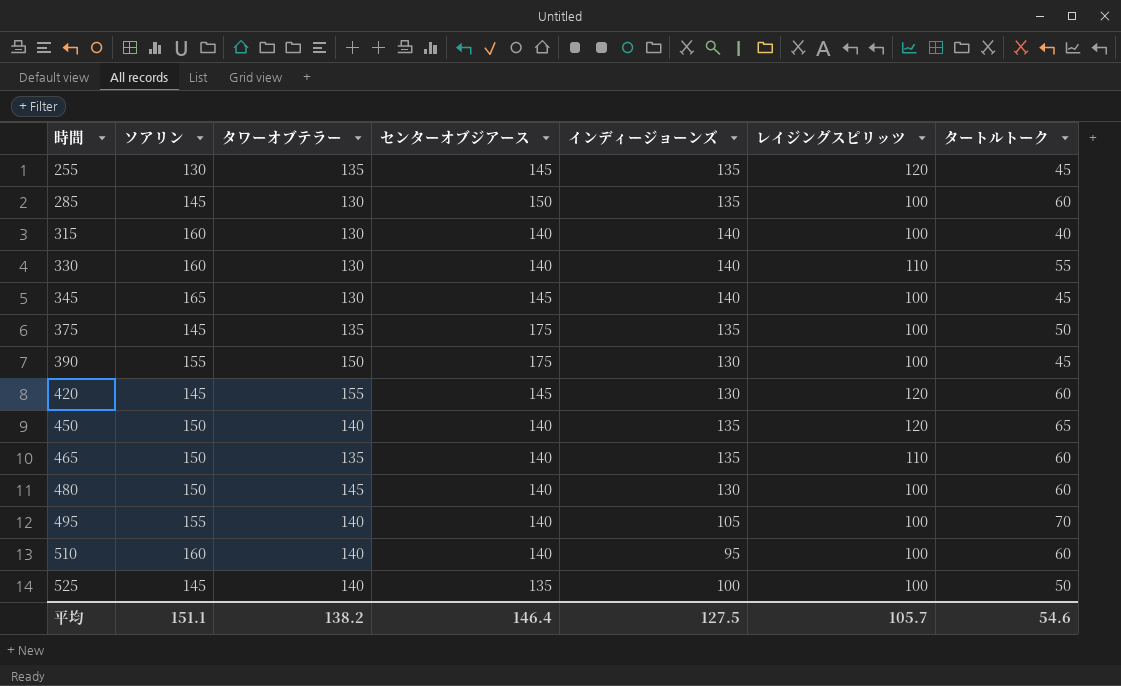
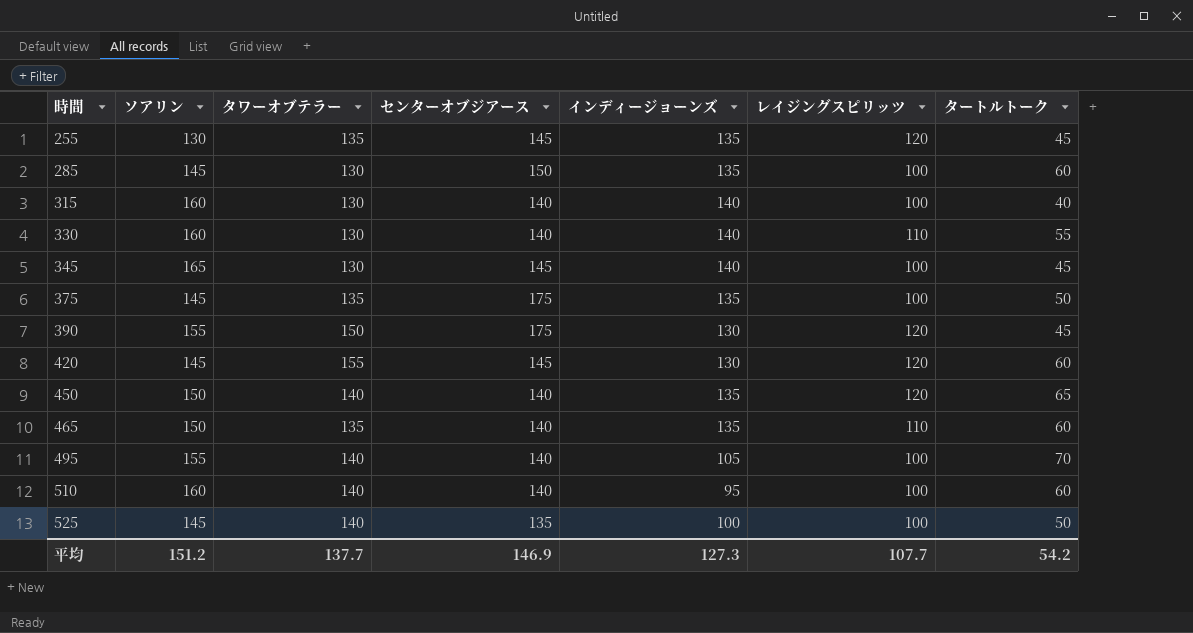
row 480: 150 | 145 | 140 | 130 | 100 | 60 -> none
390 | レイジングスピリッツ: 100 -> 120
平均 | ソアリン: 151.1 -> 151.2
平均 | タワーオブテラー: 138.2 -> 137.7
平均 | センターオブジアース: 146.4 -> 146.9
平均 | インディージョーンズ: 127.5 -> 127.3
平均 | レイジングスピリッツ: 105.7 -> 107.7
平均 | タートルトーク: 54.6 -> 54.2

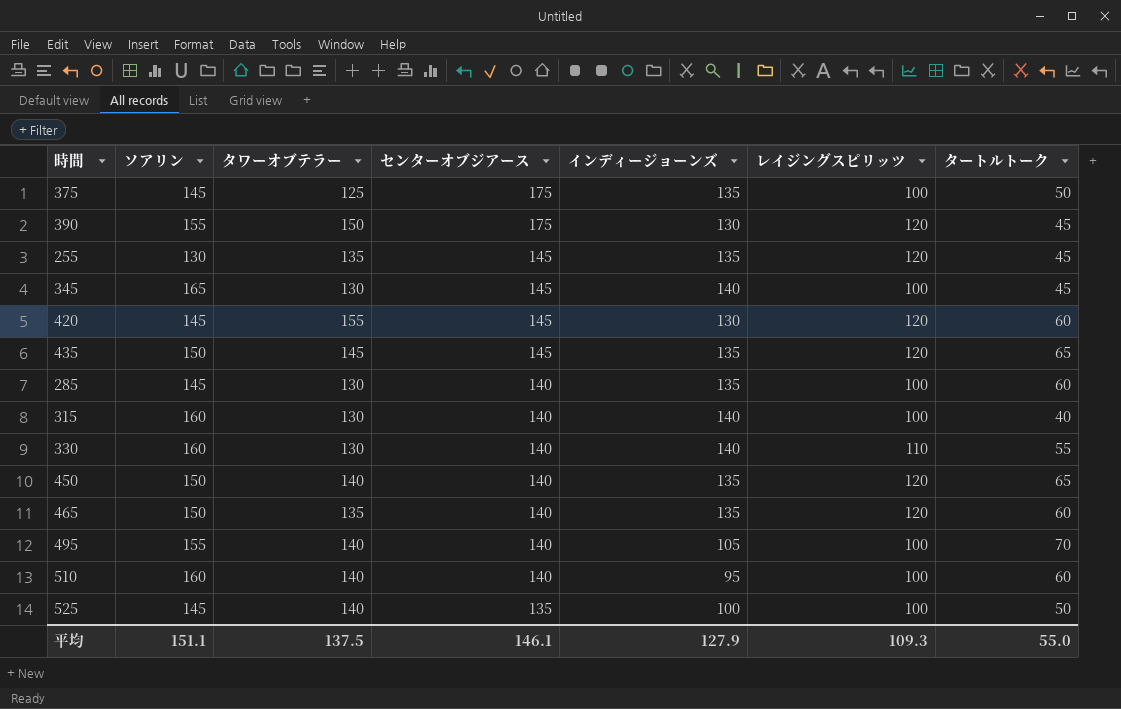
row order: 時間 ascending -> センターオブジアース descending
375 | タワーオブテラー: 135 -> 125
row 435: none -> 150 | 145 | 145 | 135 | 120 | 65
285 | センターオブジアース: 150 -> 140
465 | レイジングスピリッツ: 110 -> 120
平均 | ソアリン: 151.2 -> 151.1
平均 | タワーオブテラー: 137.7 -> 137.5
平均 | センターオブジアース: 146.9 -> 146.1
平均 | インディージョーンズ: 127.3 -> 127.9
平均 | レイジングスピリッツ: 107.7 -> 109.3
平均 | タートルトーク: 54.2 -> 55.0

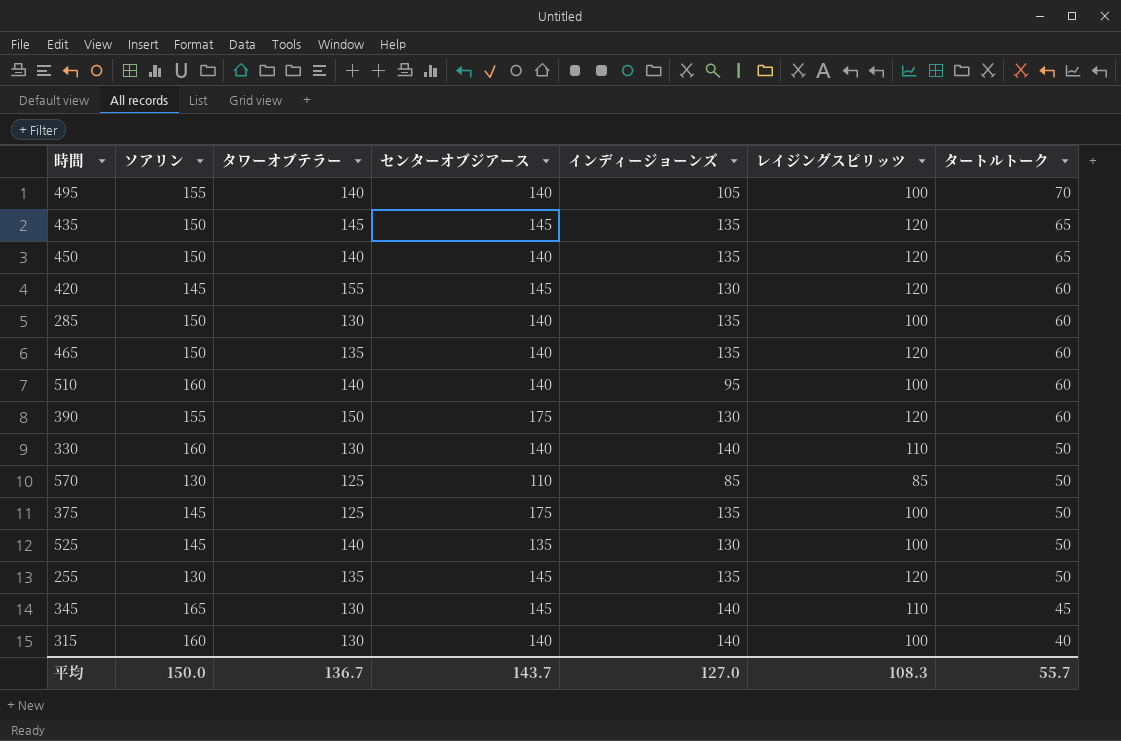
row order: センターオブジアース descending -> タートルトーク descending
285 | ソアリン: 145 -> 150
390 | タートルトーク: 45 -> 60
330 | タートルトーク: 55 -> 50
row 570: none -> 130 | 125 | 110 | 85 | 85 | 50
525 | インディージョーンズ: 100 -> 130
255 | タートルトーク: 45 -> 50
345 | レイジングスピリッツ: 100 -> 110
平均 | ソアリン: 151.1 -> 150.0
平均 | タワーオブテラー: 137.5 -> 136.7
平均 | センターオブジアース: 146.1 -> 143.7
平均 | インディージョーンズ: 127.9 -> 127.0
平均 | レイジングスピリッツ: 109.3 -> 108.3
平均 | タートルトーク: 55.0 -> 55.7

